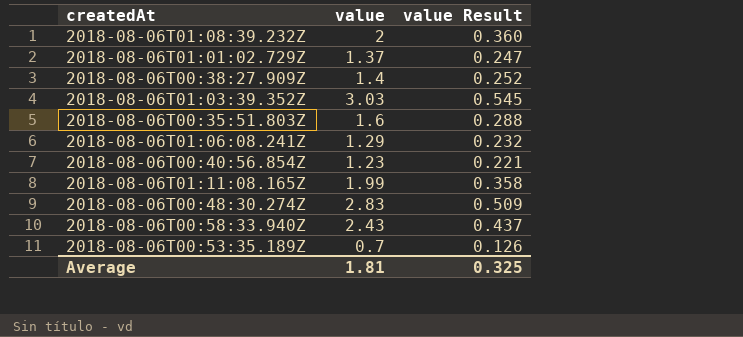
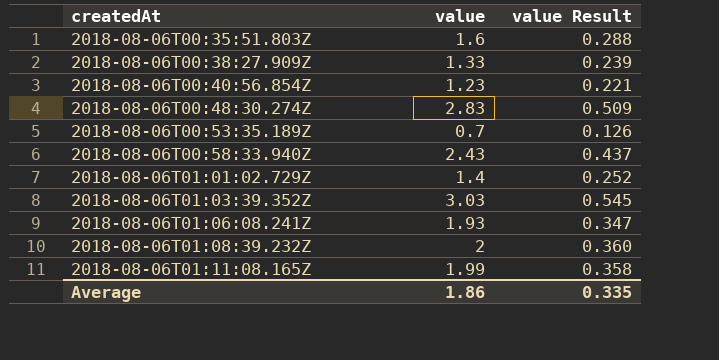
row order: none -> createdAt ascending
2018-08-06T00:38:27.909Z | value: 1.4 -> 1.33
2018-08-06T00:38:27.909Z | value Result: 0.252 -> 0.239
2018-08-06T01:01:02.729Z | value: 1.37 -> 1.4
2018-08-06T01:01:02.729Z | value Result: 0.247 -> 0.252
2018-08-06T01:06:08.241Z | value: 1.29 -> 1.93
2018-08-06T01:06:08.241Z | value Result: 0.232 -> 0.347
Average | value: 1.81 -> 1.86
Average | value Result: 0.325 -> 0.335

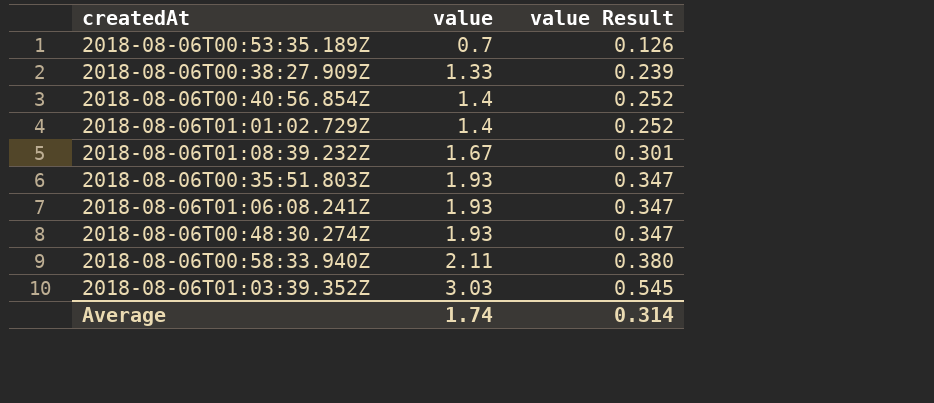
row order: createdAt ascending -> value ascending
row 2018-08-06T01:11:08.165Z: 1.99 | 0.358 -> none
2018-08-06T00:40:56.854Z | value: 1.23 -> 1.4
2018-08-06T00:40:56.854Z | value Result: 0.221 -> 0.252
2018-08-06T01:08:39.232Z | value: 2 -> 1.67
2018-08-06T01:08:39.232Z | value Result: 0.360 -> 0.301
2018-08-06T00:35:51.803Z | value: 1.6 -> 1.93
2018-08-06T00:35:51.803Z | value Result: 0.288 -> 0.347
2018-08-06T00:48:30.274Z | value: 2.83 -> 1.93
2018-08-06T00:48:30.274Z | value Result: 0.509 -> 0.347
2018-08-06T00:58:33.940Z | value: 2.43 -> 2.11
2018-08-06T00:58:33.940Z | value Result: 0.437 -> 0.380
Average | value: 1.86 -> 1.74
Average | value Result: 0.335 -> 0.314

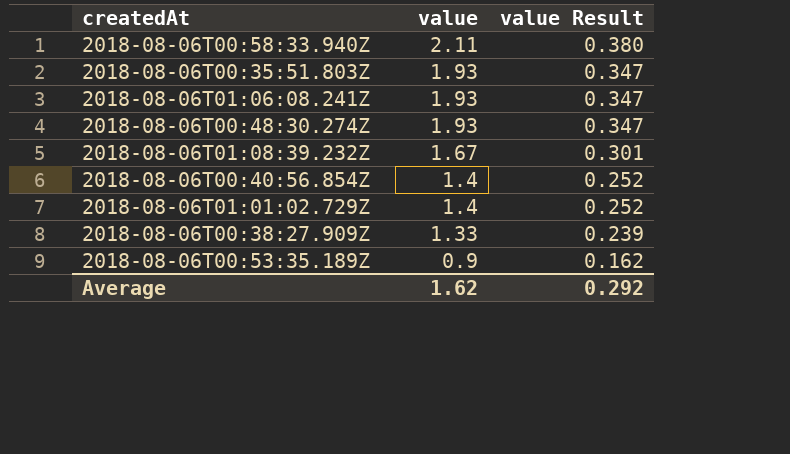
row order: value ascending -> value descending
row 2018-08-06T01:03:39.352Z: 3.03 | 0.545 -> none
2018-08-06T00:53:35.189Z | value: 0.7 -> 0.9
2018-08-06T00:53:35.189Z | value Result: 0.126 -> 0.162
Average | value: 1.74 -> 1.62
Average | value Result: 0.314 -> 0.292

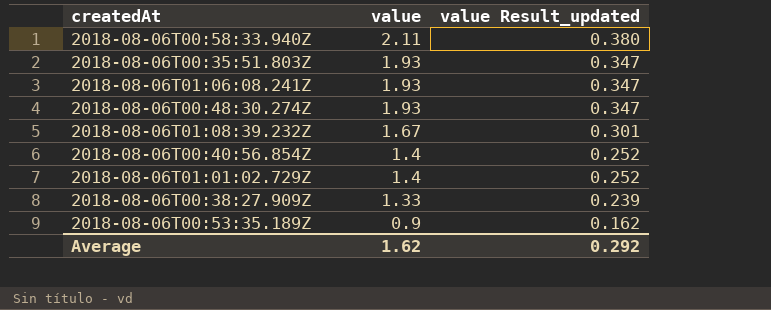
column name: value Result -> value Result_updated

